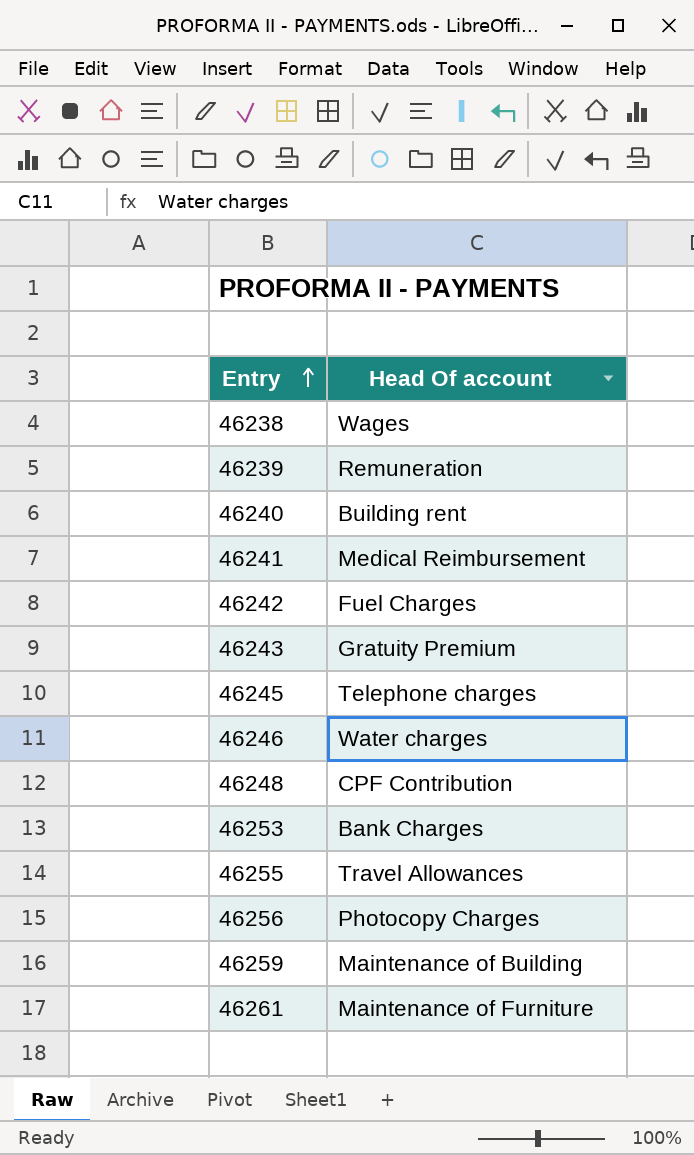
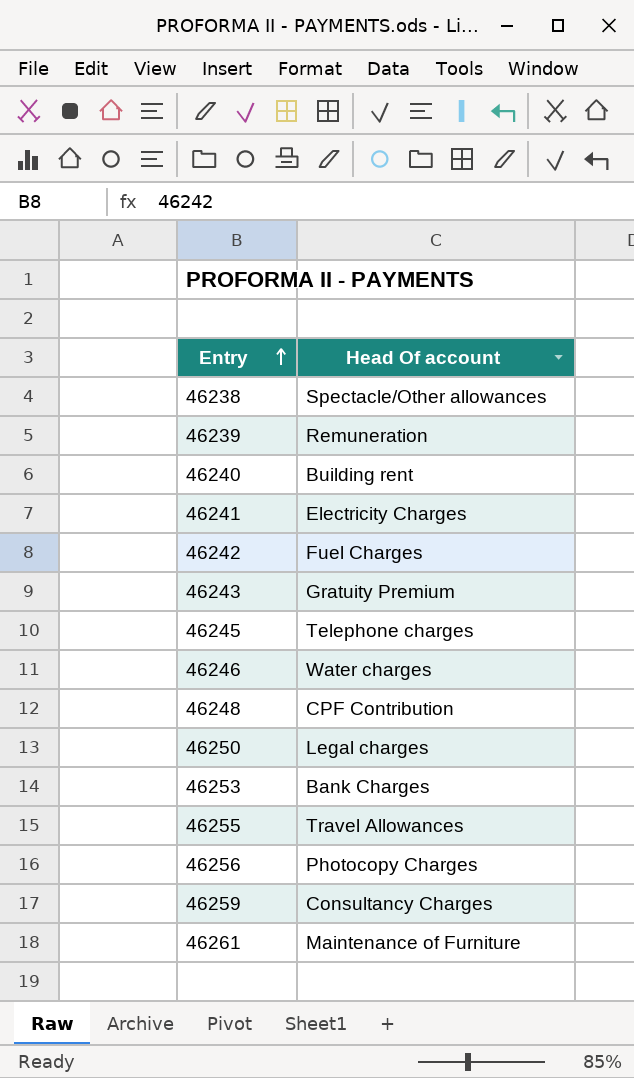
46238 | Head Of account: Wages -> Spectacle/Other allowances
46241 | Head Of account: Medical Reimbursement -> Electricity Charges
row 46250: none -> Legal charges
46259 | Head Of account: Maintenance of Building -> Consultancy Charges

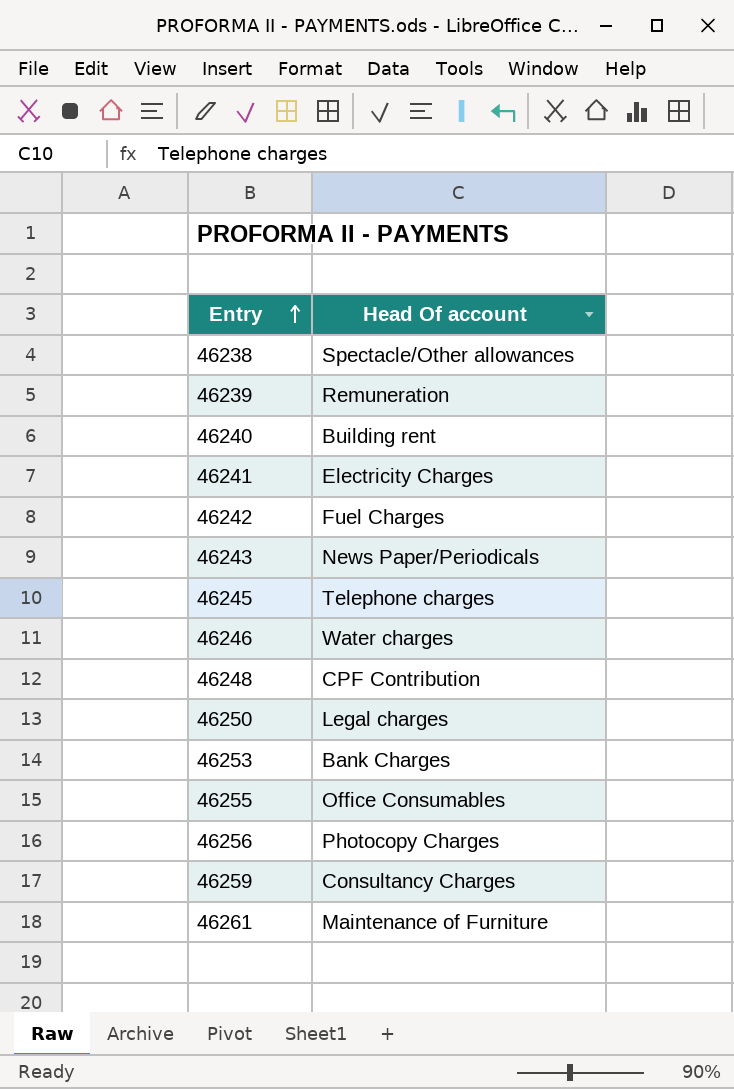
46243 | Head Of account: Gratuity Premium -> News Paper/Periodicals
46255 | Head Of account: Travel Allowances -> Office Consumables

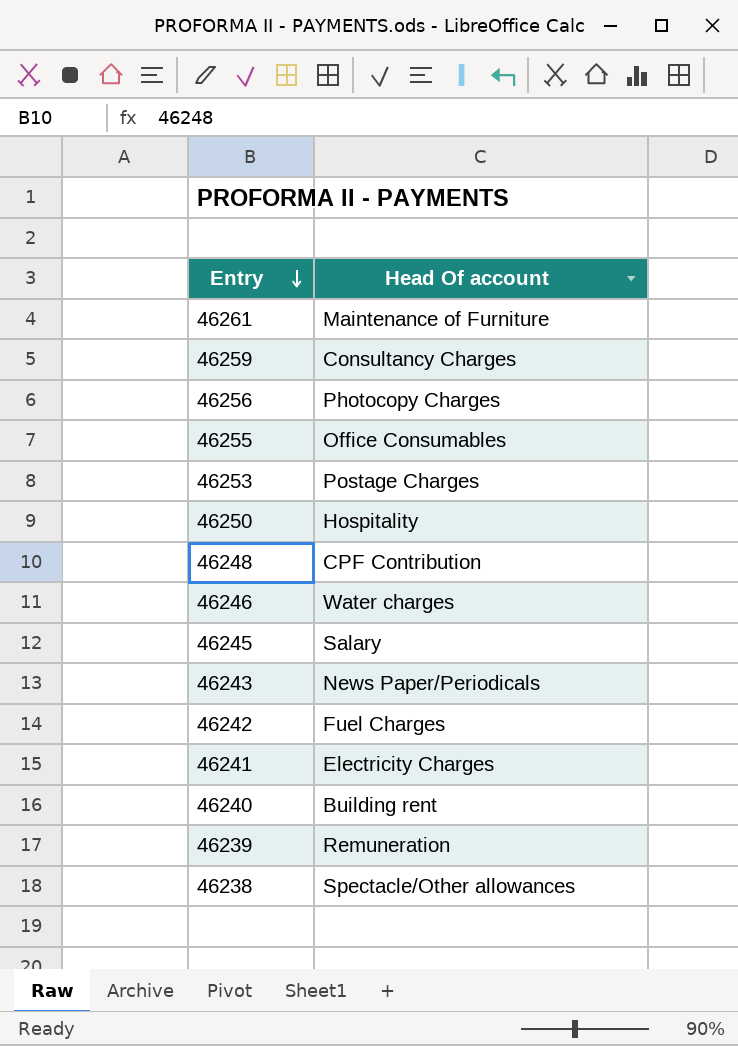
row order: Entry ascending -> Entry descending
46253 | Head Of account: Bank Charges -> Postage Charges
46250 | Head Of account: Legal charges -> Hospitality
46245 | Head Of account: Telephone charges -> Salary

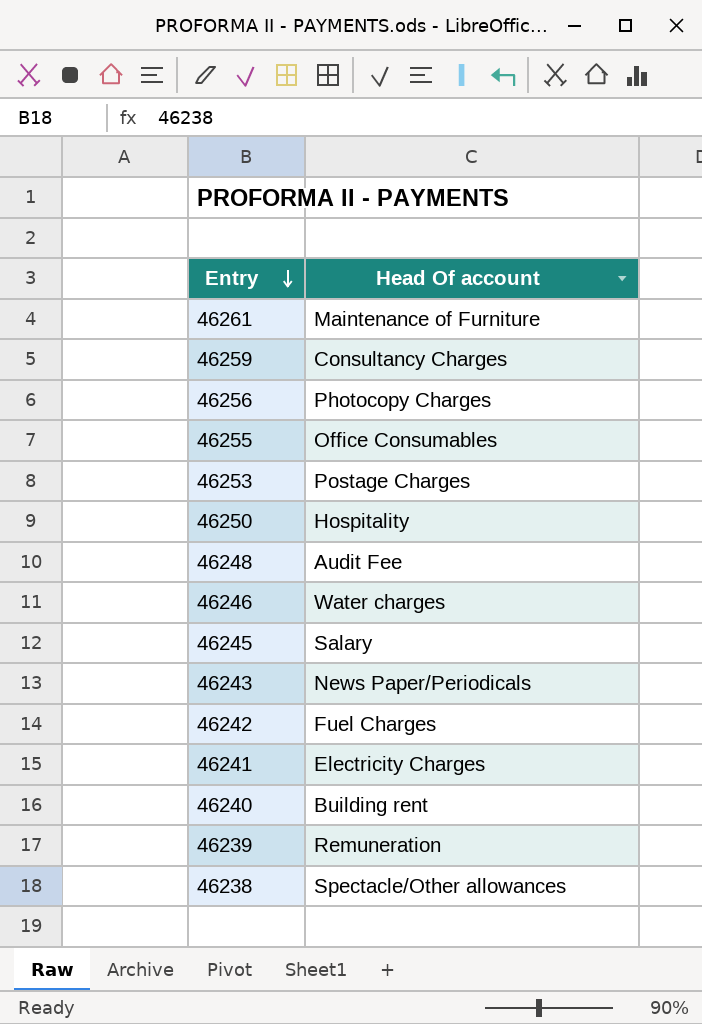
46248 | Head Of account: CPF Contribution -> Audit Fee

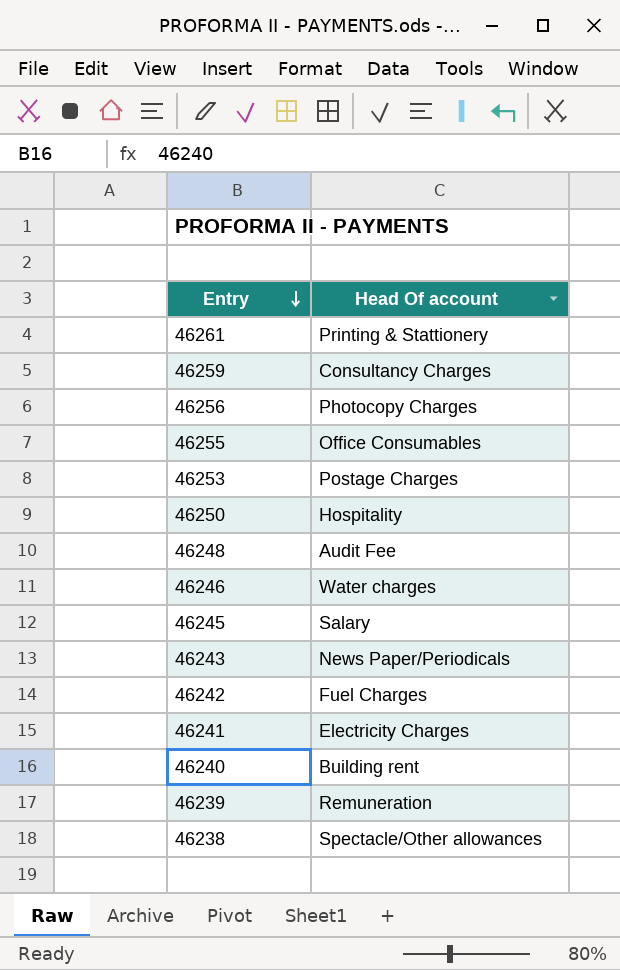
46261 | Head Of account: Maintenance of Furniture -> Printing & Stattionery

